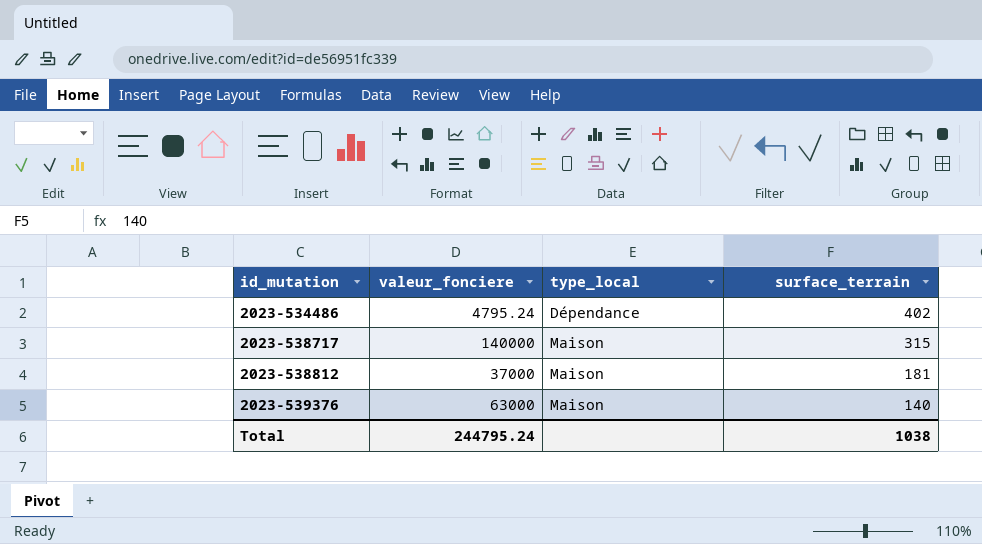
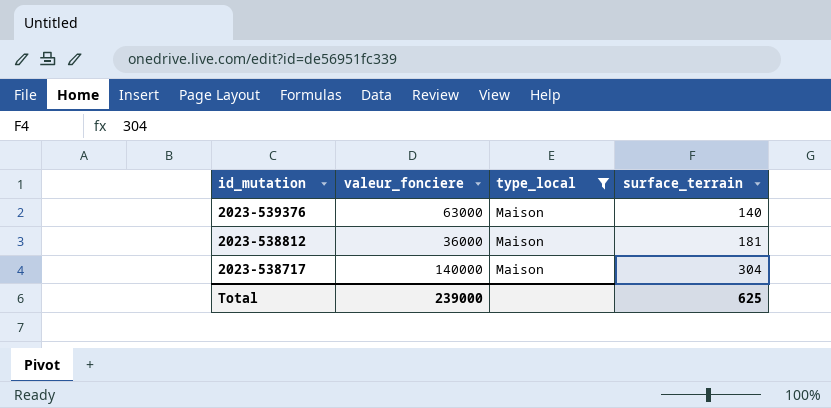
filter: none -> type_local = Maison
row order: id_mutation ascending -> id_mutation descending
2023-538812 | valeur_fonciere: 37000 -> 36000
2023-538717 | surface_terrain: 315 -> 304
Total | valeur_fonciere: 244795.24 -> 239000
Total | surface_terrain: 1038 -> 625

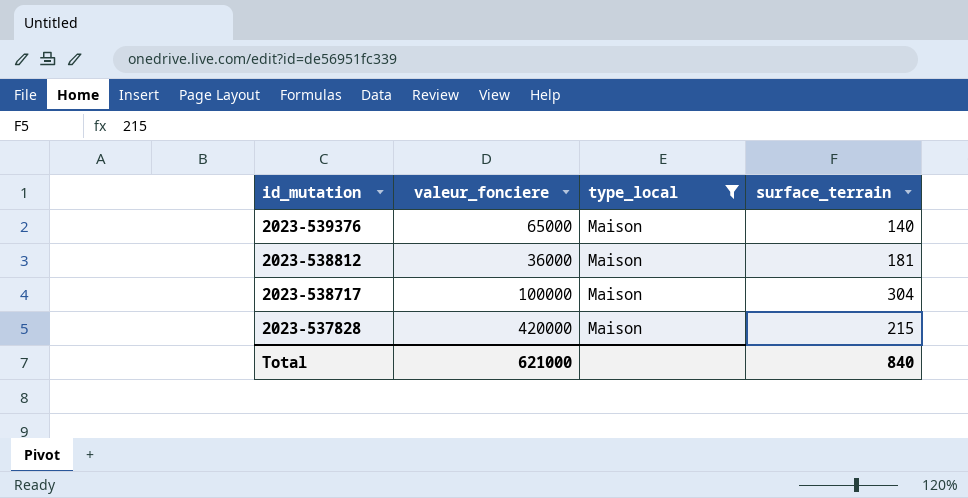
2023-539376 | valeur_fonciere: 63000 -> 65000
2023-538717 | valeur_fonciere: 140000 -> 100000
row 2023-537828: none -> 420000 | Maison | 215
Total | valeur_fonciere: 239000 -> 621000
Total | surface_terrain: 625 -> 840

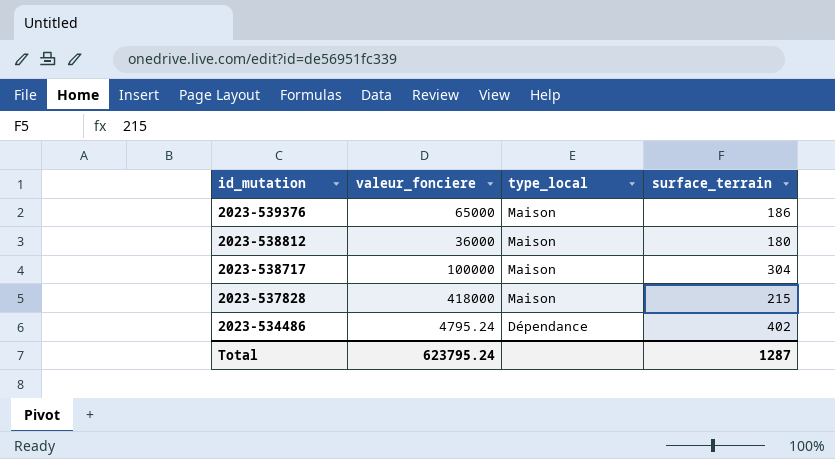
filter: type_local = Maison -> none
2023-539376 | surface_terrain: 140 -> 186
2023-538812 | surface_terrain: 181 -> 180
2023-537828 | valeur_fonciere: 420000 -> 418000
Total | valeur_fonciere: 621000 -> 623795.24
Total | surface_terrain: 840 -> 1287

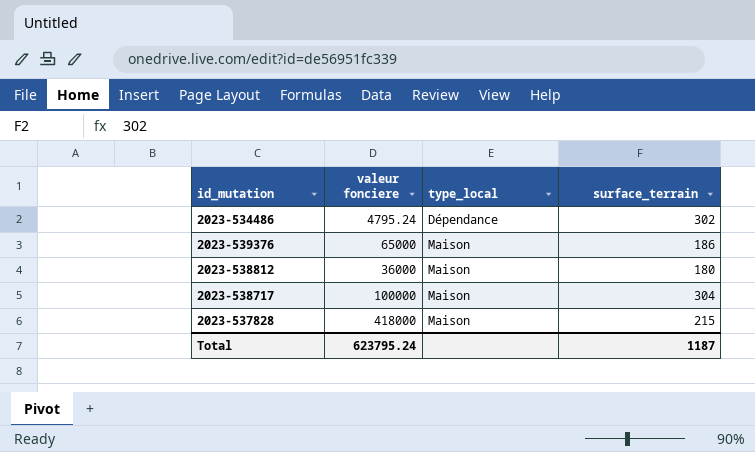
row order: id_mutation descending -> type_local ascending
column name: valeur_fonciere -> valeur fonciere
2023-534486 | surface_terrain: 402 -> 302
Total | surface_terrain: 1287 -> 1187

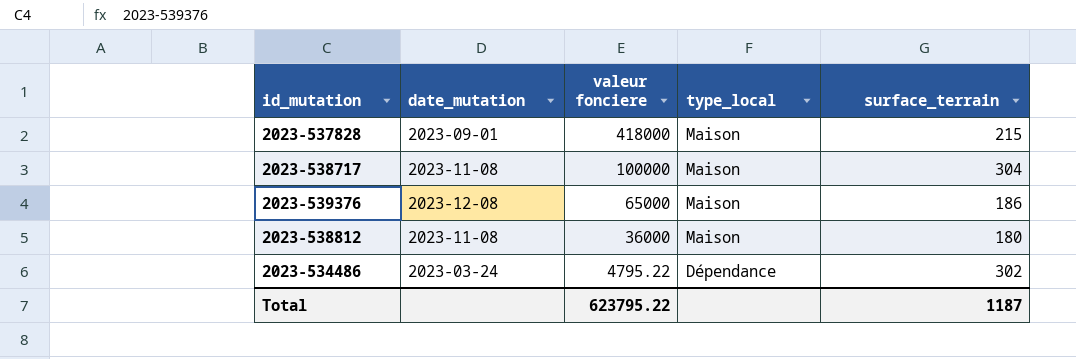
row order: type_local ascending -> valeur fonciere descending
column date_mutation | position: none -> 2
2023-534486 | valeur fonciere: 4795.24 -> 4795.22
Total | valeur fonciere: 623795.24 -> 623795.22

